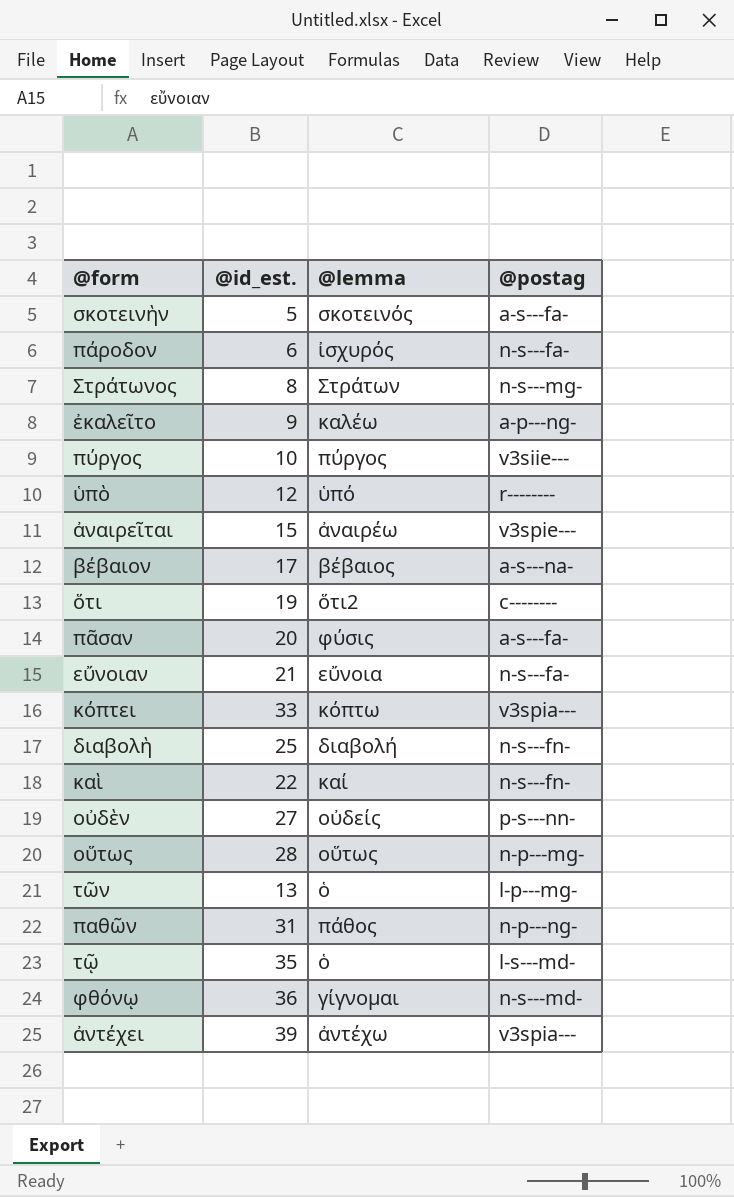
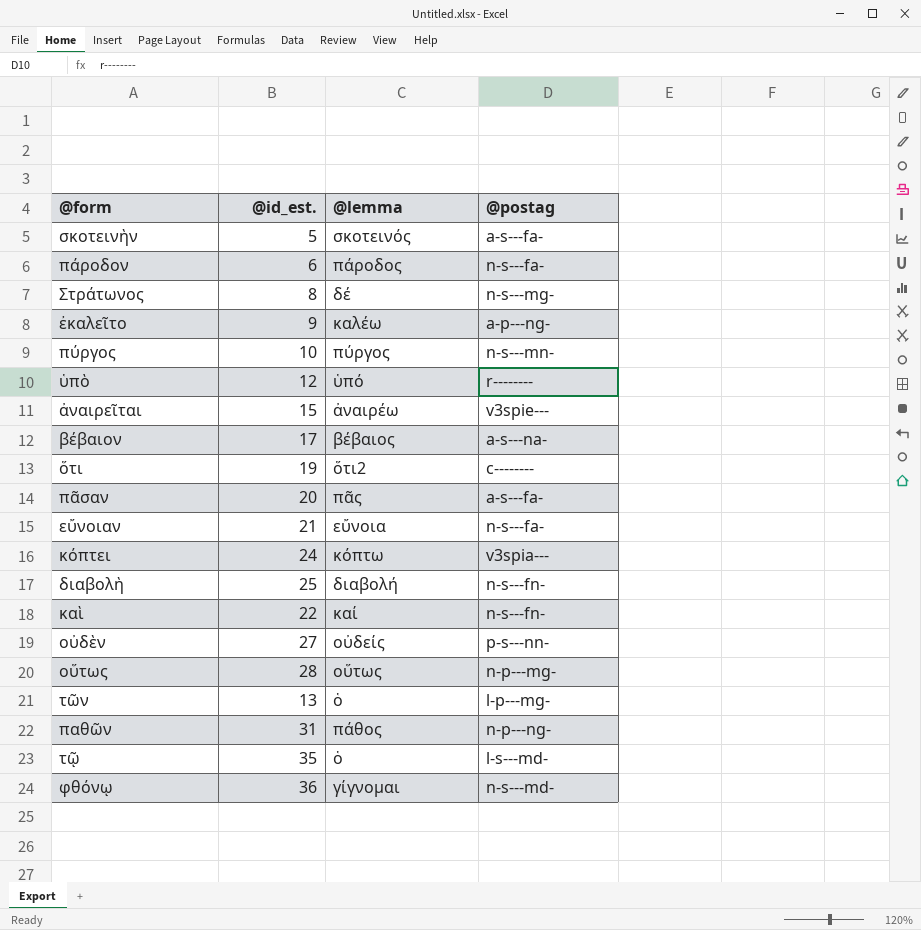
row ἀντέχει: 39 | ἀντέχω | v3spia--- -> none
πάροδον | @lemma: ἰσχυρός -> πάροδος
Στράτωνος | @lemma: Στράτων -> δέ
πύργος | @postag: v3siie--- -> n-s---mn-
πᾶσαν | @lemma: φύσις -> πᾶς
κόπτει | @id_est.: 33 -> 24

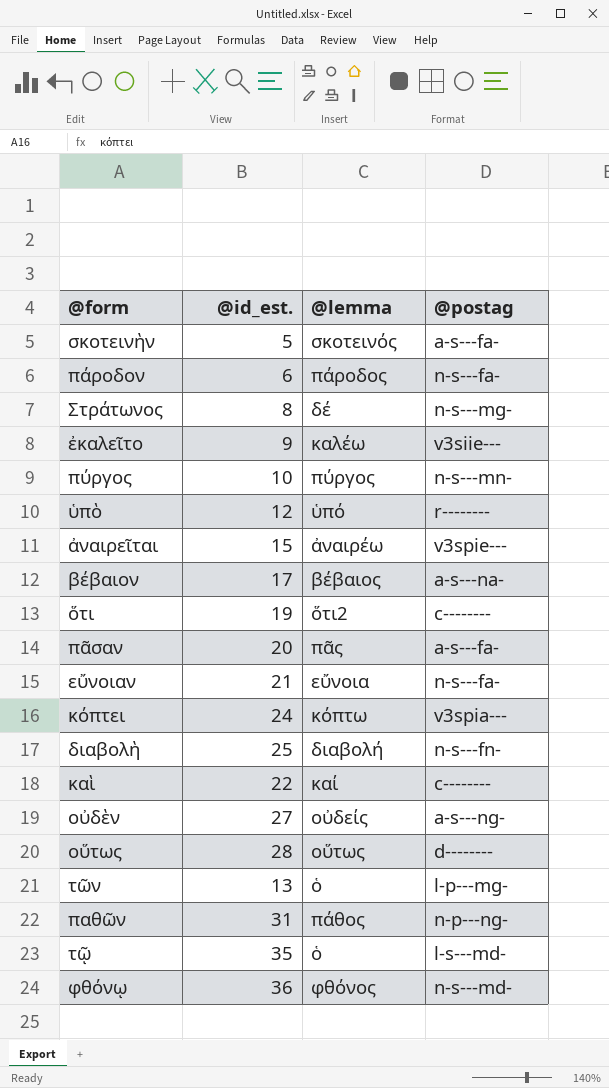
ἐκαλεῖτο | @postag: a-p---ng- -> v3siie---
καὶ | @postag: n-s---fn- -> c--------
οὐδὲν | @postag: p-s---nn- -> a-s---ng-
οὕτως | @postag: n-p---mg- -> d--------
φθόνῳ | @lemma: γίγνομαι -> φθόνος

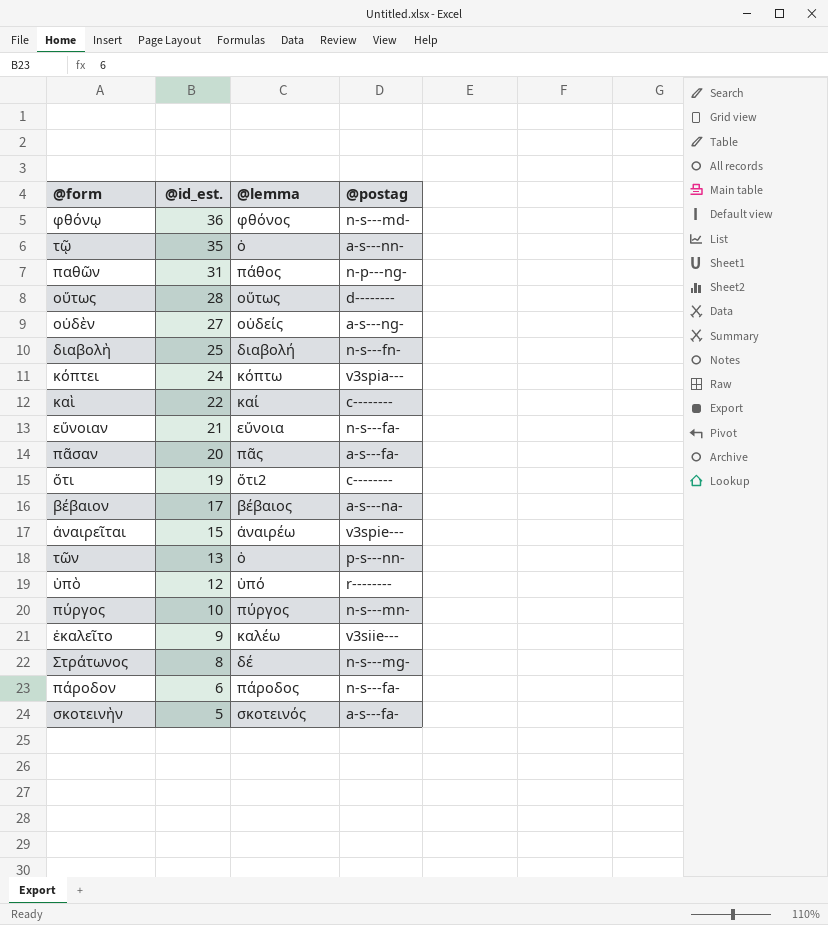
row order: none -> @id_est. descending
τῷ | @postag: l-s---md- -> a-s---nn-
τῶν | @postag: l-p---mg- -> p-s---nn-

